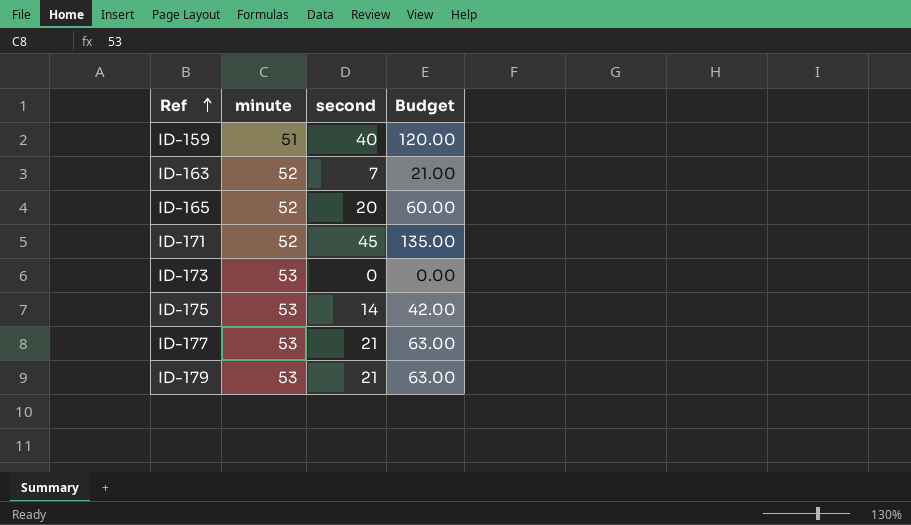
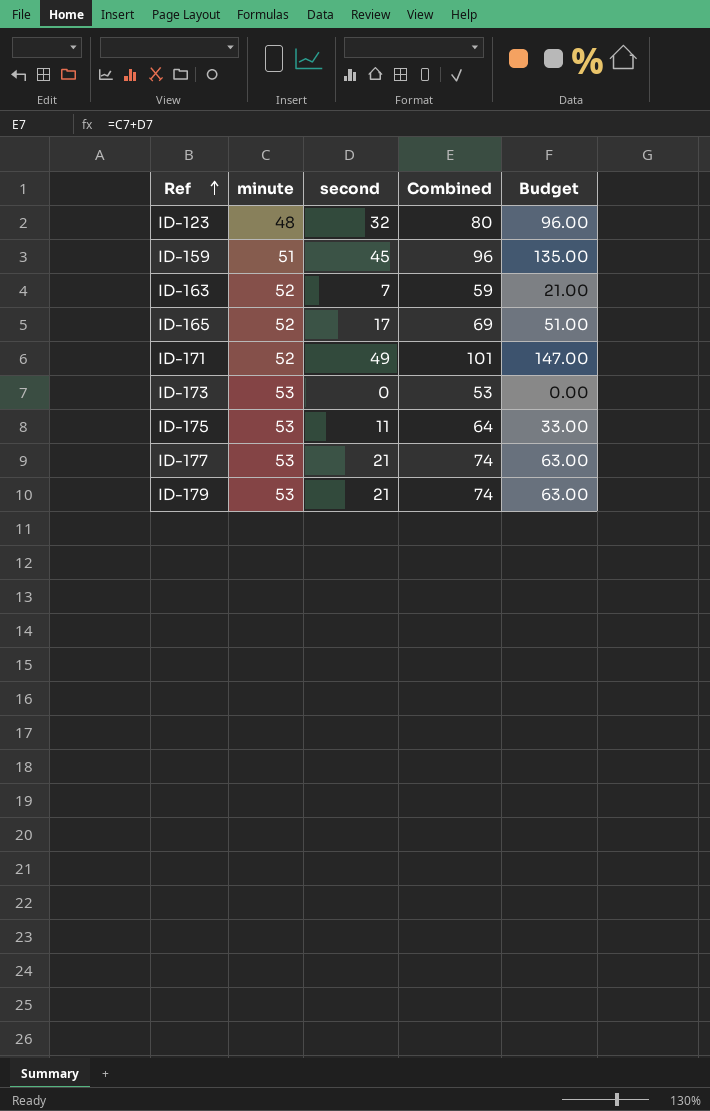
column Combined | formula: none -> [minute] + [second]
row ID-123: none -> 48 | 32 | 80 | 96.00
ID-159 | second: 40 -> 45
ID-159 | Budget: 120.00 -> 135.00
ID-165 | second: 20 -> 17
ID-165 | Budget: 60.00 -> 51.00
ID-171 | second: 45 -> 49
ID-171 | Budget: 135.00 -> 147.00
ID-175 | second: 14 -> 11
ID-175 | Budget: 42.00 -> 33.00

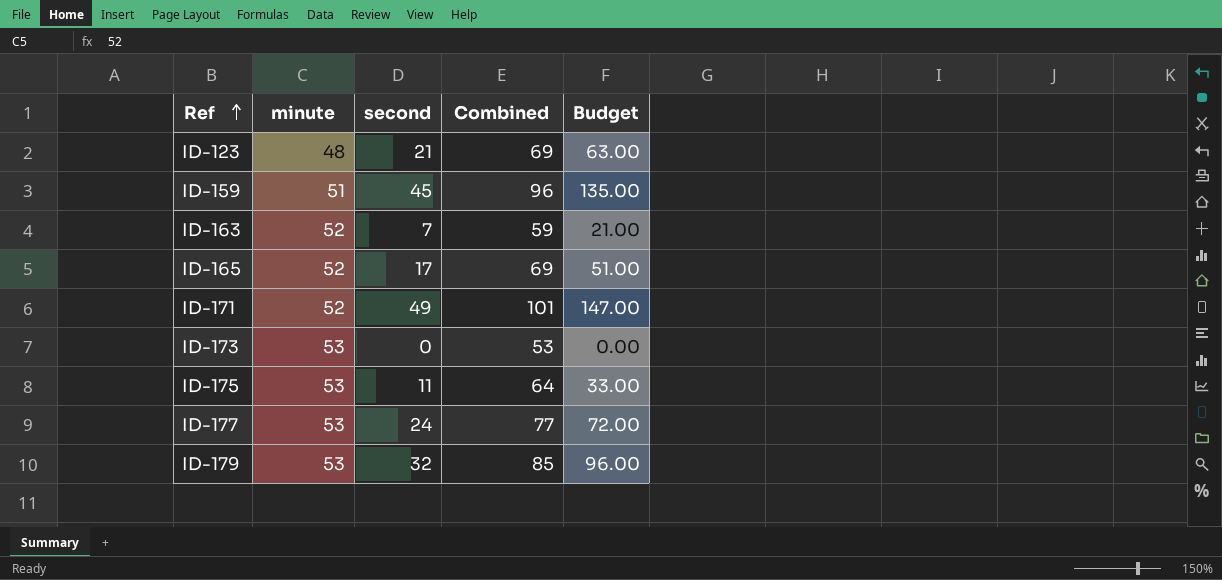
ID-123 | second: 32 -> 21
ID-123 | Combined: 80 -> 69
ID-123 | Budget: 96.00 -> 63.00
ID-177 | second: 21 -> 24
ID-177 | Combined: 74 -> 77
ID-177 | Budget: 63.00 -> 72.00
ID-179 | second: 21 -> 32
ID-179 | Combined: 74 -> 85
ID-179 | Budget: 63.00 -> 96.00

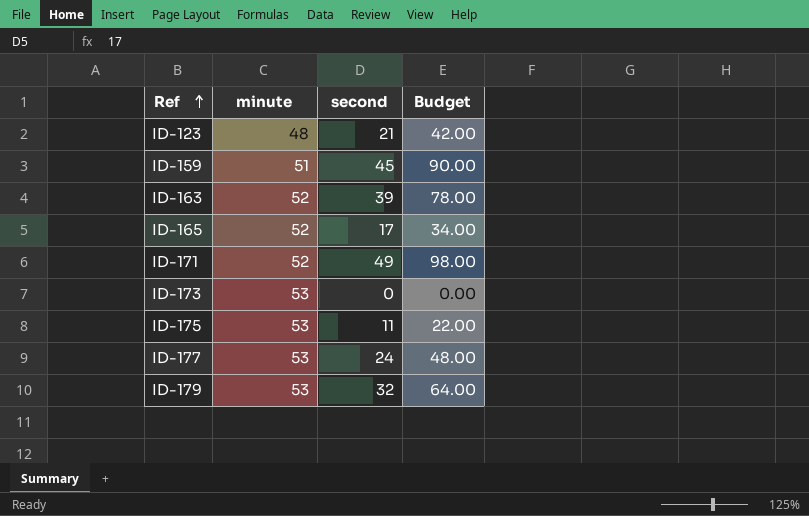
column Combined | formula: [minute] + [second] -> none
column Budget | formula: [second] * 3 -> [second] * 2
ID-163 | second: 7 -> 39

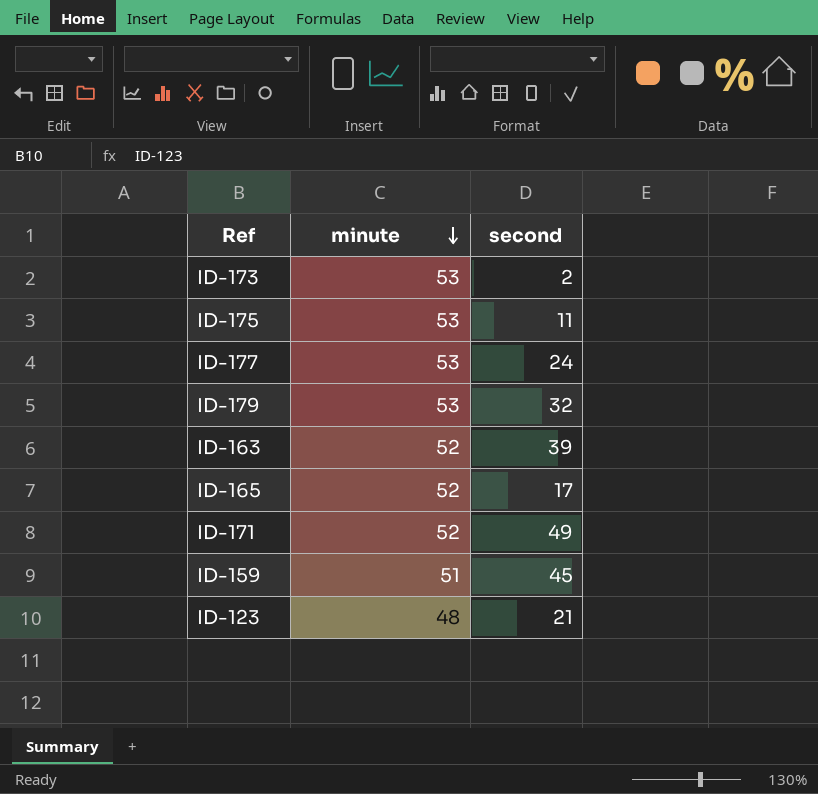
row order: Ref ascending -> minute descending
column Budget | formula: [second] * 2 -> none
ID-173 | second: 0 -> 2

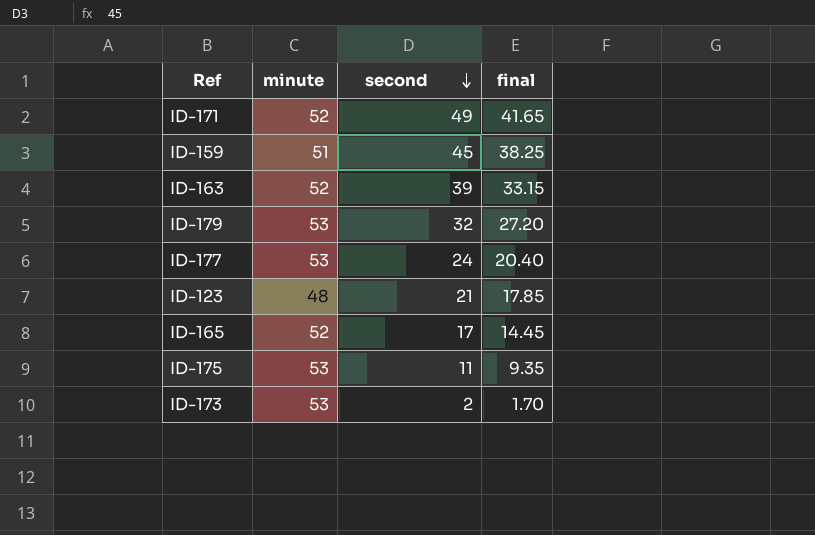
row order: minute descending -> second descending
column final | formula: none -> [second] * 0.85

